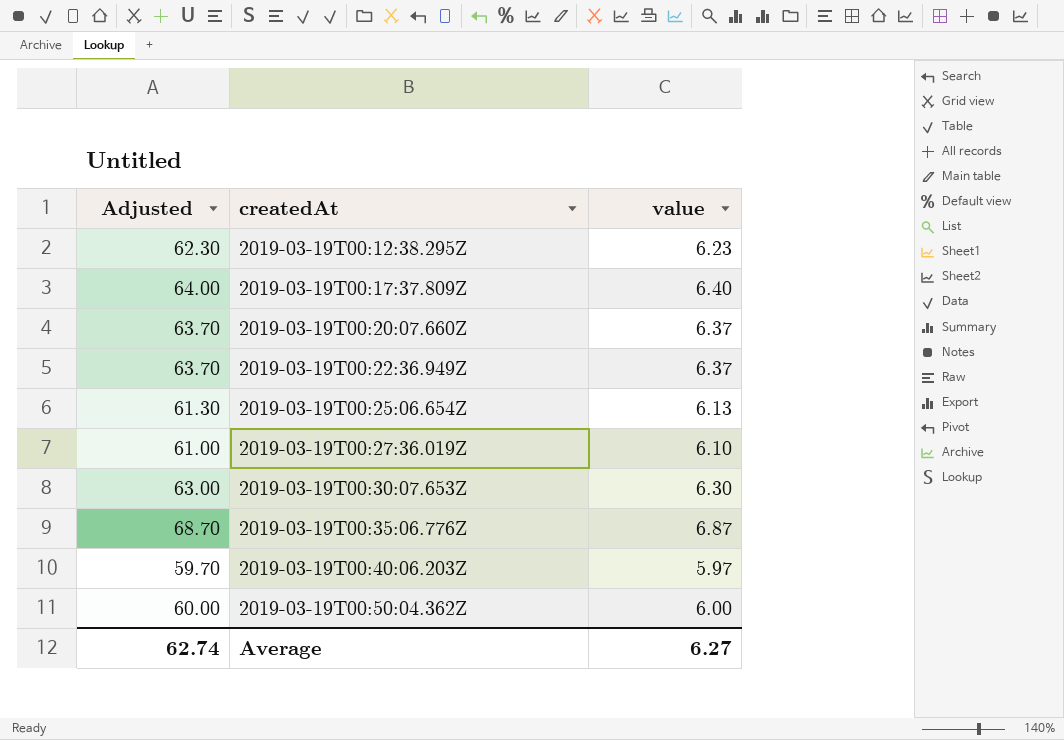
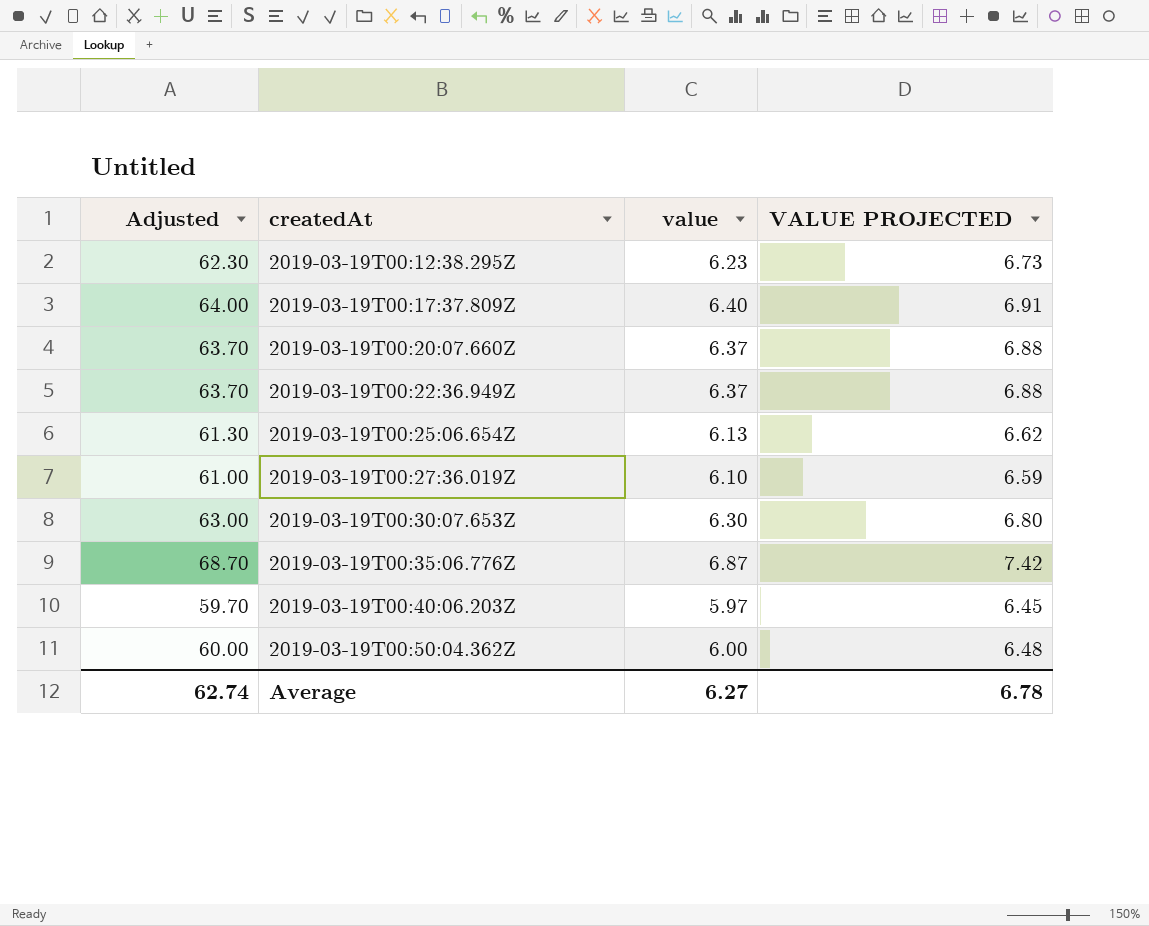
column VALUE PROJECTED | formula: none -> [value] * 1.08

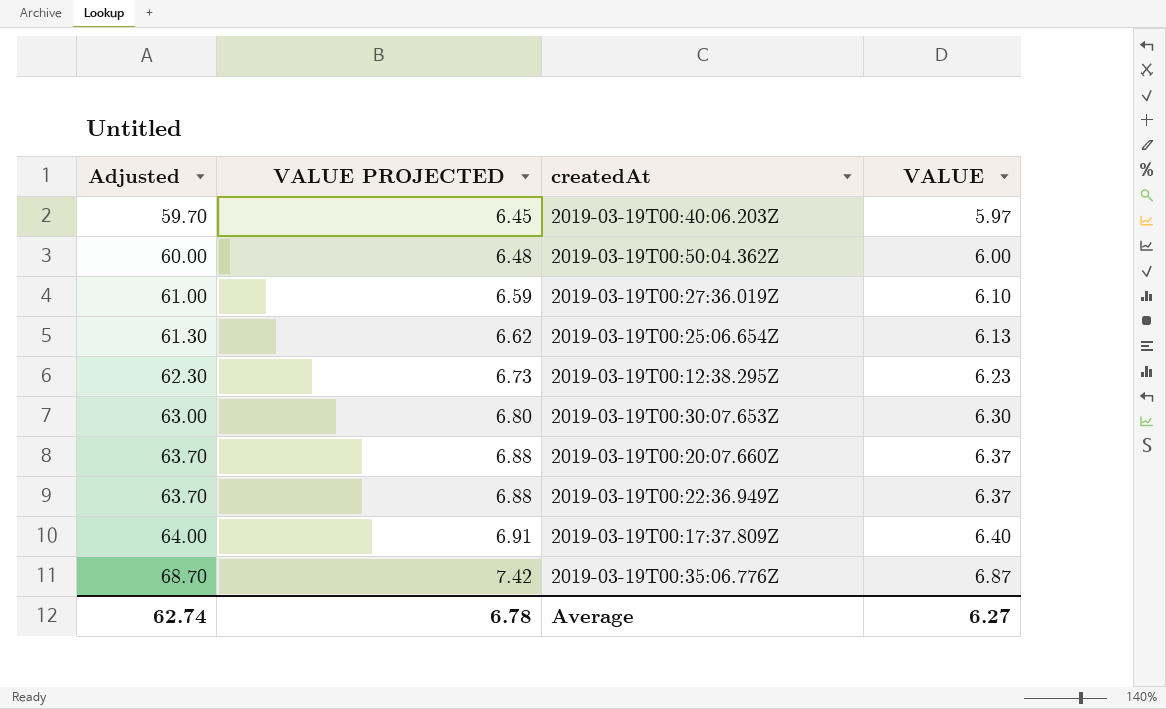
row order: createdAt ascending -> Adjusted ascending
column VALUE PROJECTED | position: 4 -> 2
column name: value -> VALUE

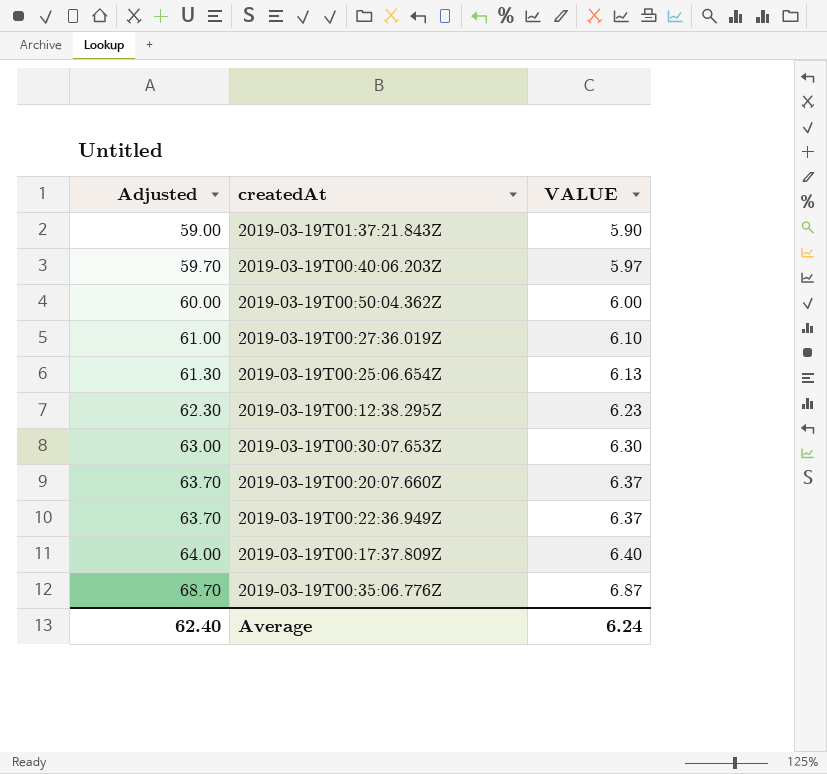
column VALUE PROJECTED | formula: [VALUE] * 1.08 -> none
row 2019-03-19T01:37:21.843Z: none -> 59.00 | 5.90
Average | Adjusted: 62.74 -> 62.40
Average | VALUE: 6.27 -> 6.24

